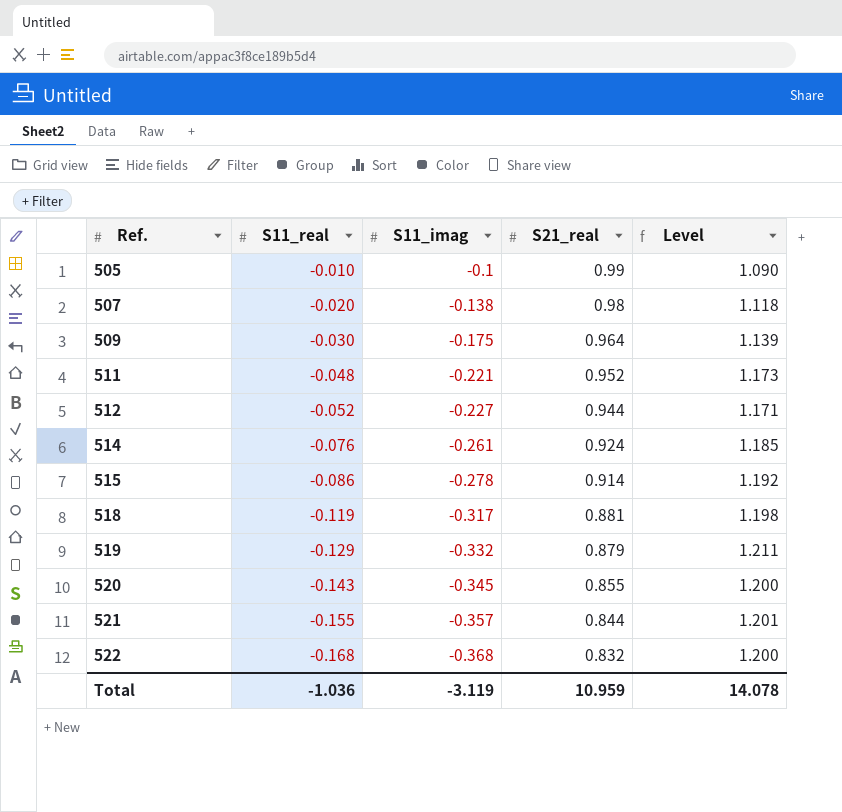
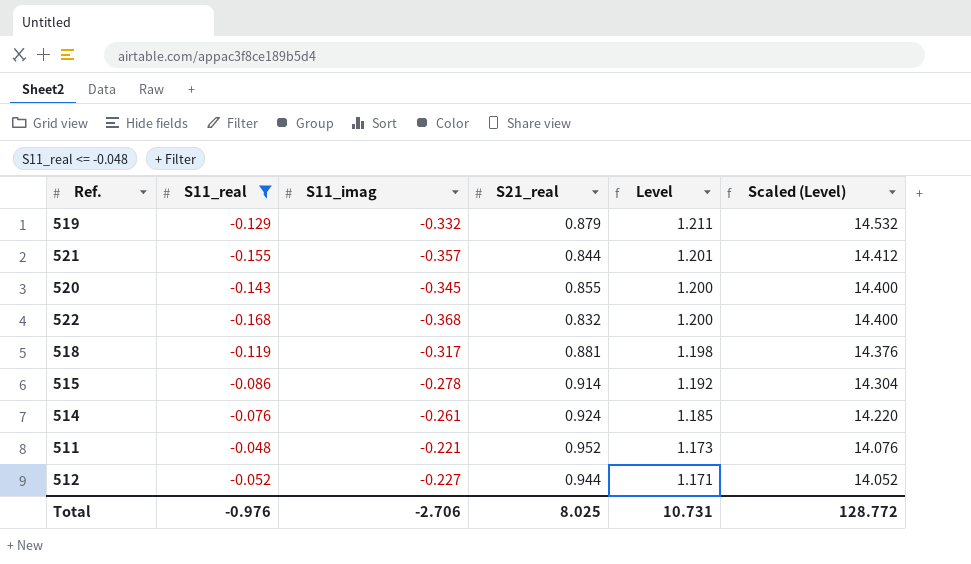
filter: none -> S11_real <= -0.048
row order: Ref. ascending -> Level descending
column Scaled (Level) | formula: none -> [Level] * 12
Total | S11_real: -1.036 -> -0.976
Total | S11_imag: -3.119 -> -2.706
Total | S21_real: 10.959 -> 8.025
Total | Level: 14.078 -> 10.731

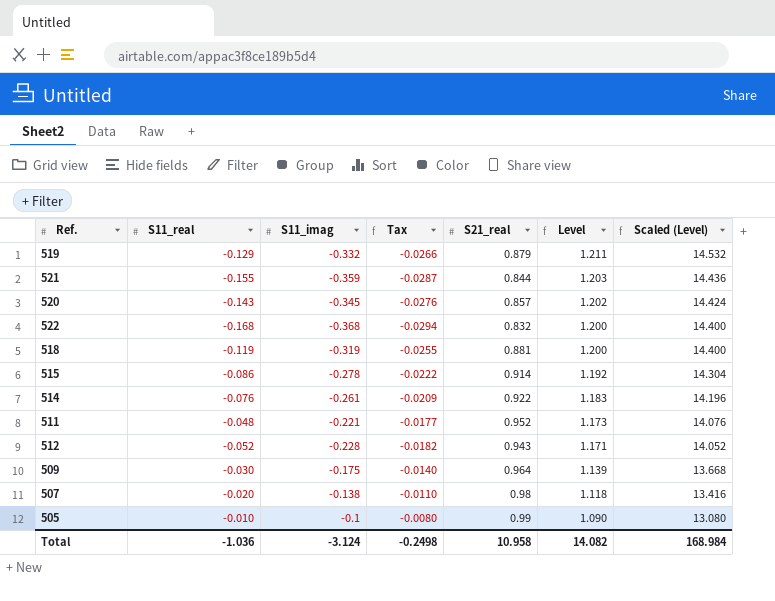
filter: S11_real <= -0.048 -> none
column Tax | formula: none -> [S11_imag] * 0.08
521 | S11_imag: -0.357 -> -0.359
521 | Level: 1.201 -> 1.203
521 | Scaled (Level): 14.412 -> 14.436
520 | S21_real: 0.855 -> 0.857
520 | Level: 1.200 -> 1.202
520 | Scaled (Level): 14.400 -> 14.424
518 | S11_imag: -0.317 -> -0.319
518 | Level: 1.198 -> 1.200
518 | Scaled (Level): 14.376 -> 14.400
514 | S21_real: 0.924 -> 0.922
514 | Level: 1.185 -> 1.183
514 | Scaled (Level): 14.220 -> 14.196
512 | S11_imag: -0.227 -> -0.228
512 | S21_real: 0.944 -> 0.943
Total | S11_real: -0.976 -> -1.036
Total | S11_imag: -2.706 -> -3.124
Total | S21_real: 8.025 -> 10.958
Total | Level: 10.731 -> 14.082
Total | Scaled (Level): 128.772 -> 168.984

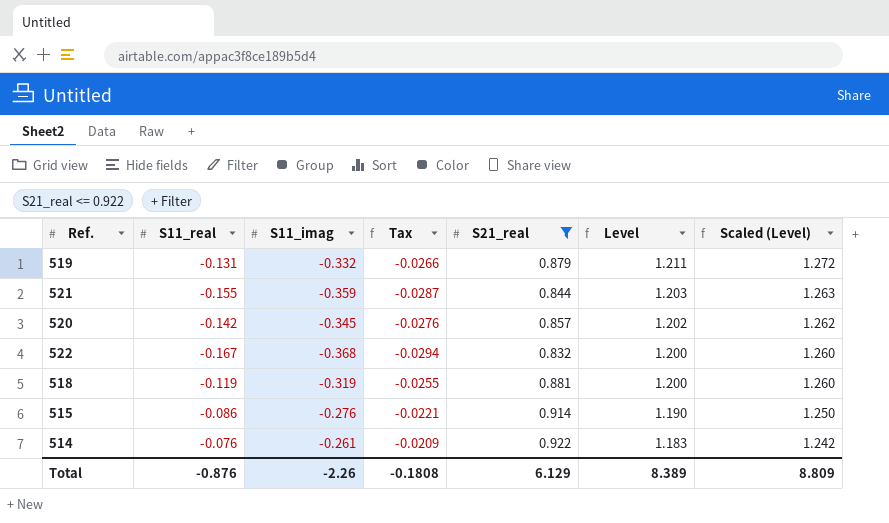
filter: none -> S21_real <= 0.922
column Scaled (Level) | formula: [Level] * 12 -> [Level] * 1.05
519 | S11_real: -0.129 -> -0.131
520 | S11_real: -0.143 -> -0.142
522 | S11_real: -0.168 -> -0.167
515 | S11_imag: -0.278 -> -0.276
515 | Tax: -0.0222 -> -0.0221
515 | Level: 1.192 -> 1.190
Total | S11_real: -1.036 -> -0.876
Total | S11_imag: -3.124 -> -2.26
Total | Tax: -0.2498 -> -0.1808
Total | S21_real: 10.958 -> 6.129
Total | Level: 14.082 -> 8.389
Total | Scaled (Level): 168.984 -> 8.809

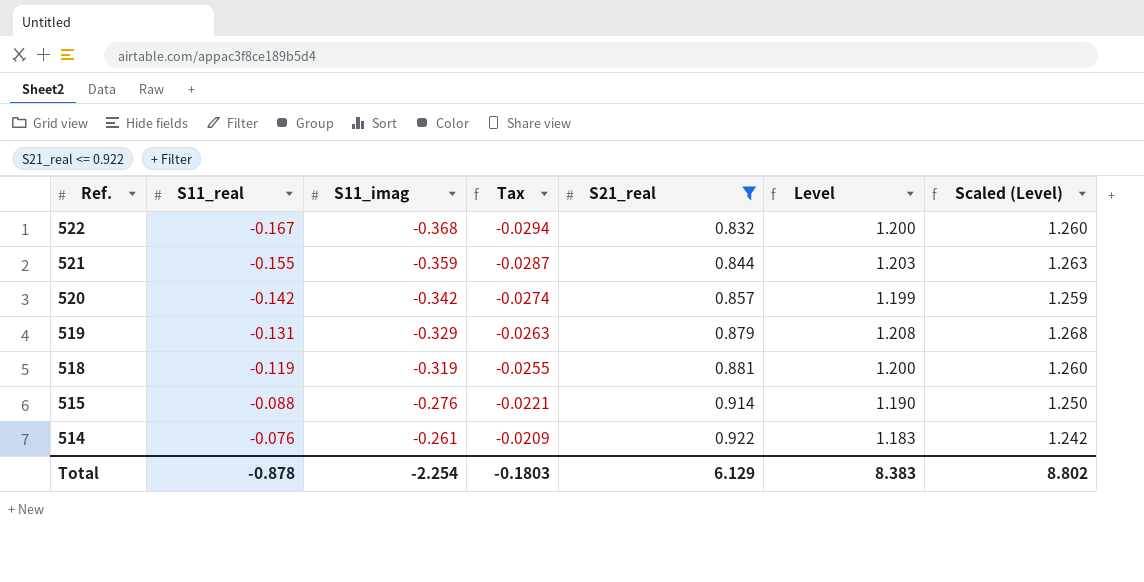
row order: Level descending -> Ref. descending
520 | S11_imag: -0.345 -> -0.342
520 | Tax: -0.0276 -> -0.0274
520 | Level: 1.202 -> 1.199
520 | Scaled (Level): 1.262 -> 1.259
519 | S11_imag: -0.332 -> -0.329
519 | Tax: -0.0266 -> -0.0263
519 | Level: 1.211 -> 1.208
519 | Scaled (Level): 1.272 -> 1.268
515 | S11_real: -0.086 -> -0.088
Total | S11_real: -0.876 -> -0.878
Total | S11_imag: -2.26 -> -2.254
Total | Tax: -0.1808 -> -0.1803
Total | Level: 8.389 -> 8.383
Total | Scaled (Level): 8.809 -> 8.802

